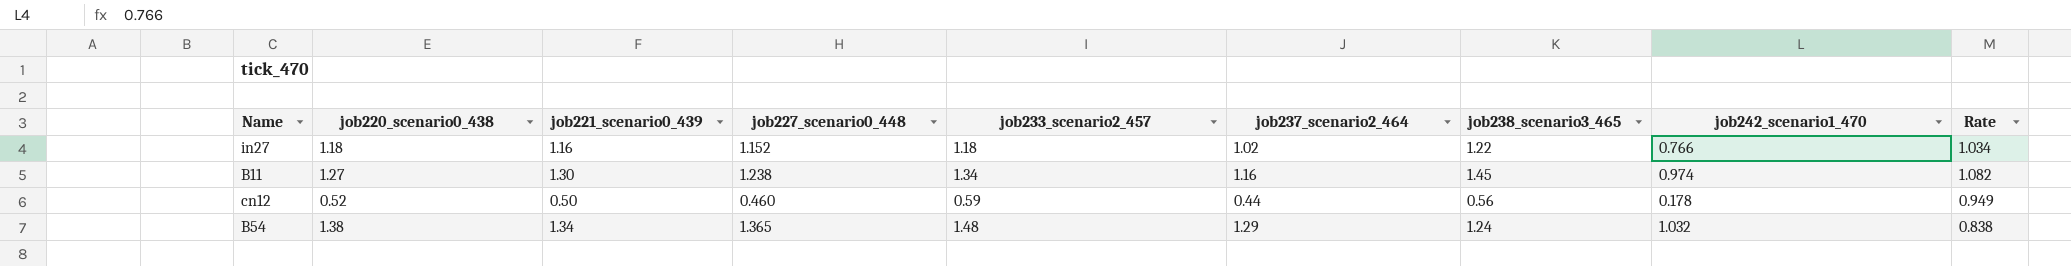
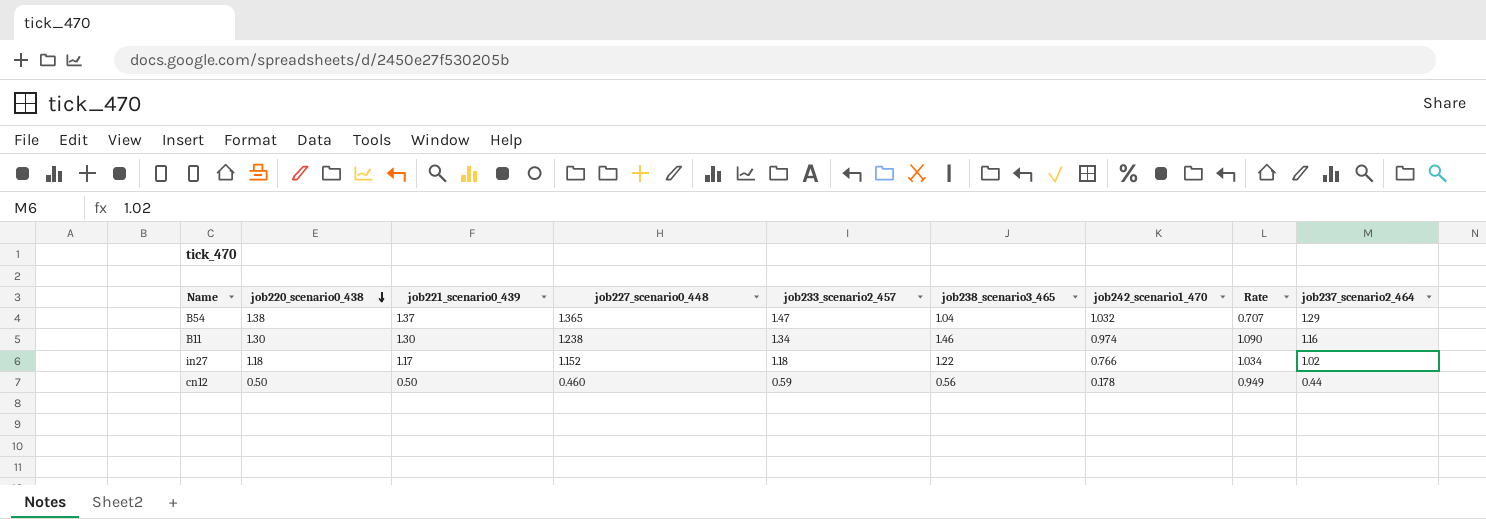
row order: none -> job220_scenario0_438 descending
column job237_scenario2_464 | position: 6 -> 9
B54 | job221_scenario0_439: 1.34 -> 1.37
B54 | job233_scenario2_457: 1.48 -> 1.47
B54 | job238_scenario3_465: 1.24 -> 1.04
B54 | Rate: 0.838 -> 0.707
B11 | job220_scenario0_438: 1.27 -> 1.30
B11 | job238_scenario3_465: 1.45 -> 1.46
B11 | Rate: 1.082 -> 1.090
in27 | job221_scenario0_439: 1.16 -> 1.17
cn12 | job220_scenario0_438: 0.52 -> 0.50

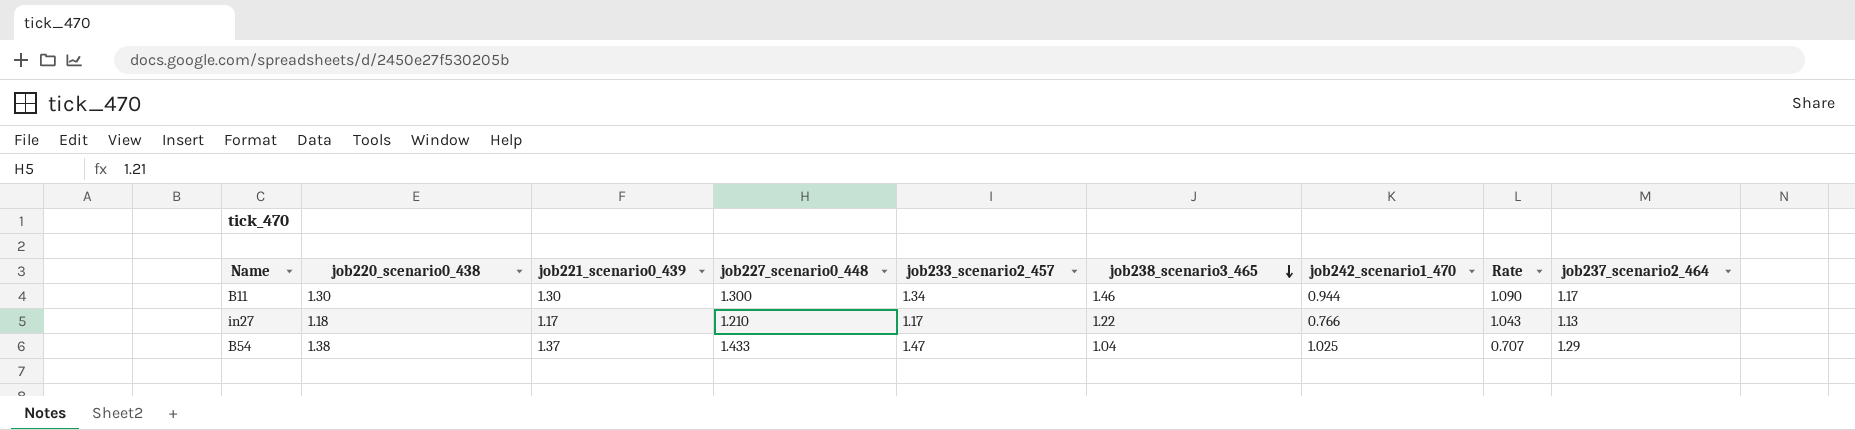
row order: job220_scenario0_438 descending -> job238_scenario3_465 descending
row cn12: 0.50 | 0.50 | 0.460 | 0.59 | 0.56 | 0.178 | 0.949 | 0.44 -> none
B11 | job227_scenario0_448: 1.238 -> 1.300
B11 | job242_scenario1_470: 0.974 -> 0.944
B11 | job237_scenario2_464: 1.16 -> 1.17
in27 | job227_scenario0_448: 1.152 -> 1.210
in27 | job233_scenario2_457: 1.18 -> 1.17
in27 | Rate: 1.034 -> 1.043
in27 | job237_scenario2_464: 1.02 -> 1.13
B54 | job227_scenario0_448: 1.365 -> 1.433
B54 | job242_scenario1_470: 1.032 -> 1.025

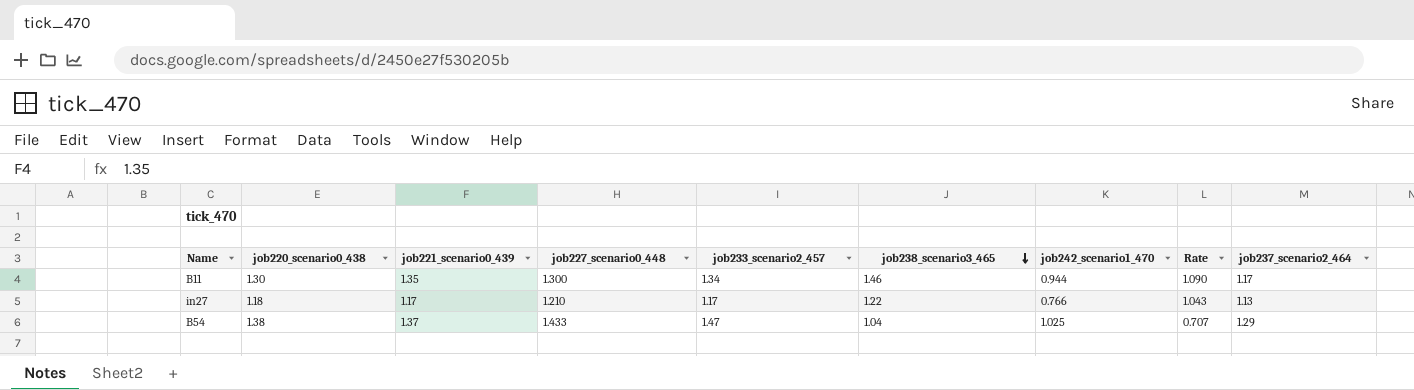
B11 | job221_scenario0_439: 1.30 -> 1.35

